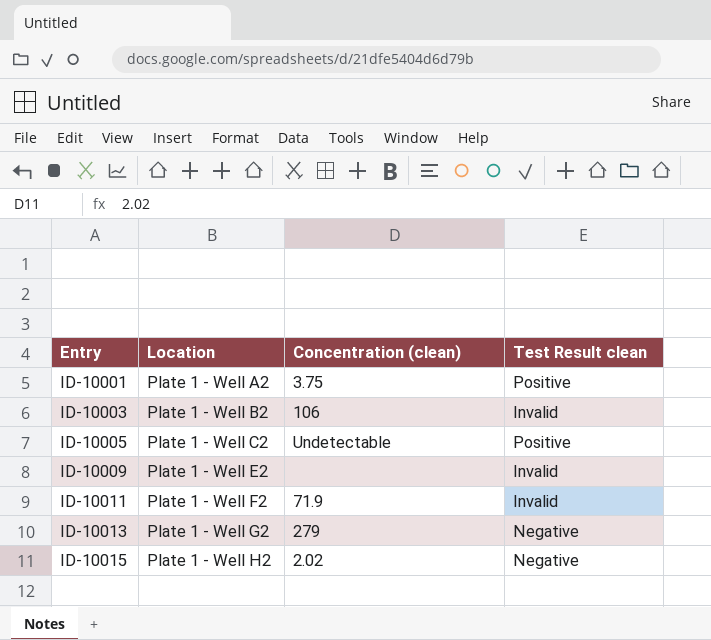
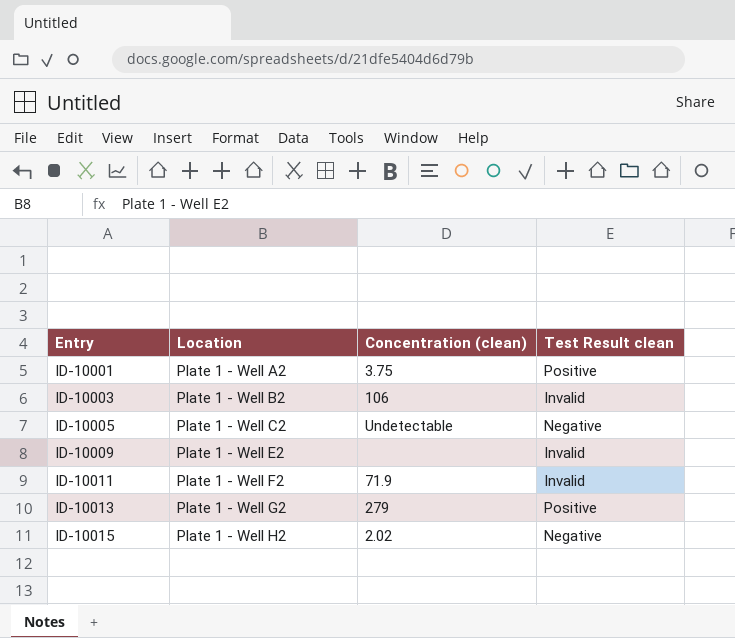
ID-10005 | Test Result clean: Positive -> Negative
ID-10013 | Test Result clean: Negative -> Positive

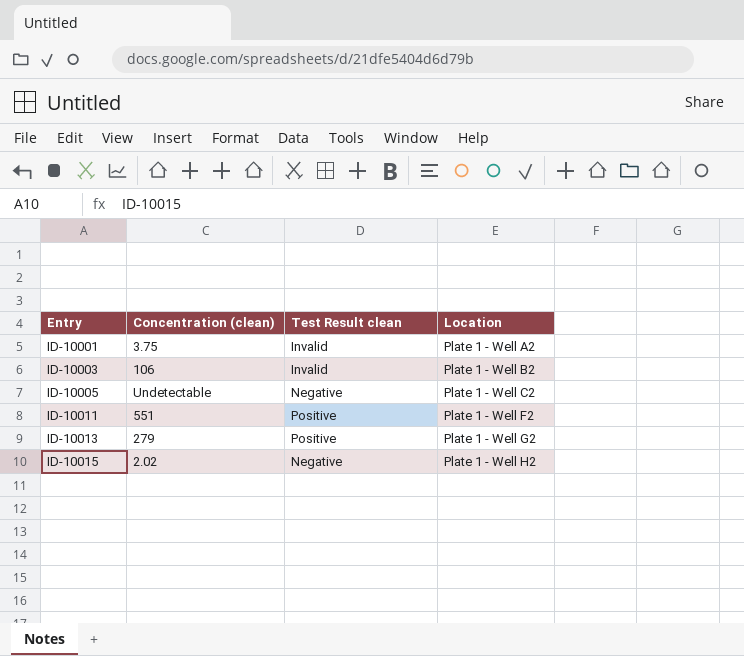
column Location | position: 2 -> 4
row ID-10009: Plate 1 - Well E2 | none | Invalid -> none
ID-10001 | Test Result clean: Positive -> Invalid
ID-10011 | Concentration (clean): 71.9 -> 551
ID-10011 | Test Result clean: Invalid -> Positive

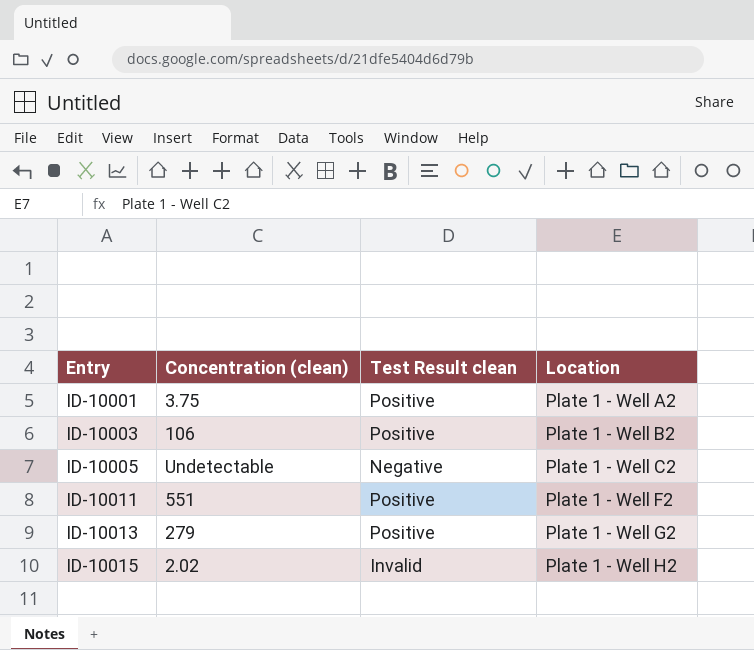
ID-10001 | Test Result clean: Invalid -> Positive
ID-10003 | Test Result clean: Invalid -> Positive
ID-10015 | Test Result clean: Negative -> Invalid

